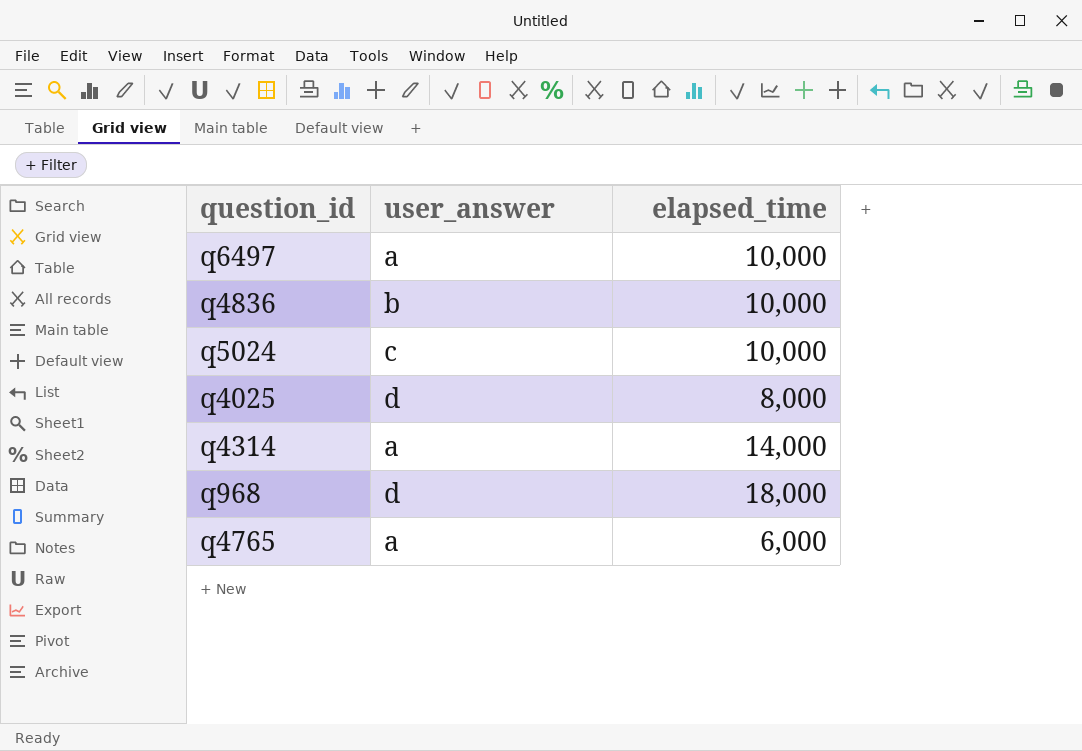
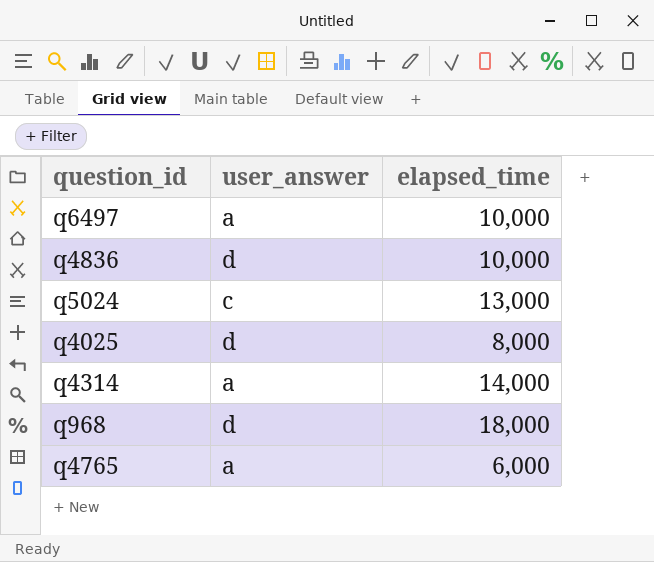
q4836 | user_answer: b -> d
q5024 | elapsed_time: 10,000 -> 13,000

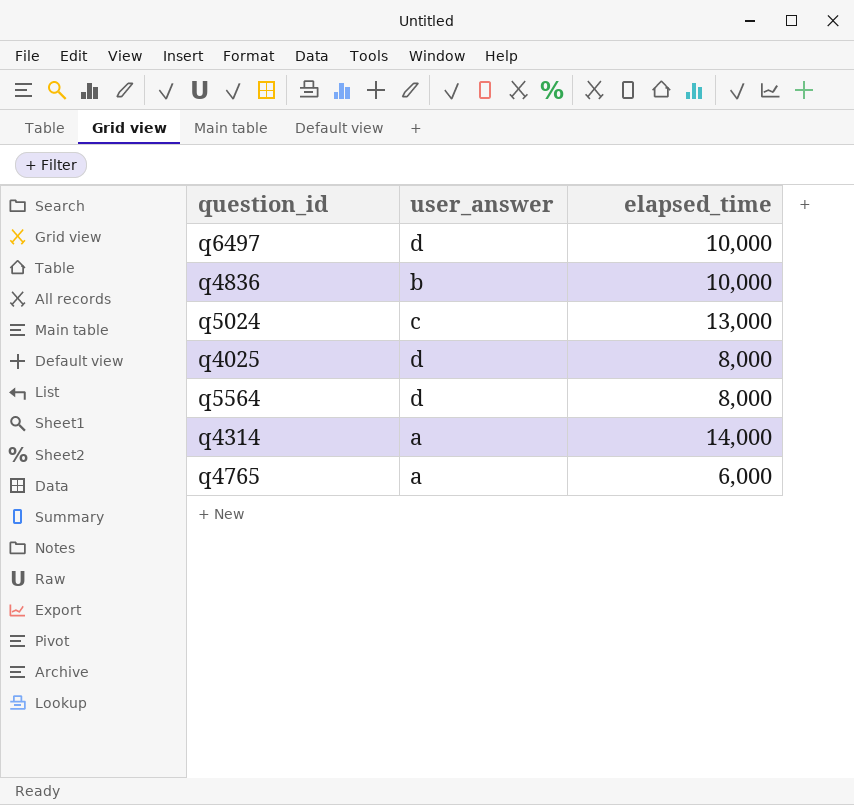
row q968: d | 18,000 -> none
q6497 | user_answer: a -> d
q4836 | user_answer: d -> b
row q5564: none -> d | 8,000

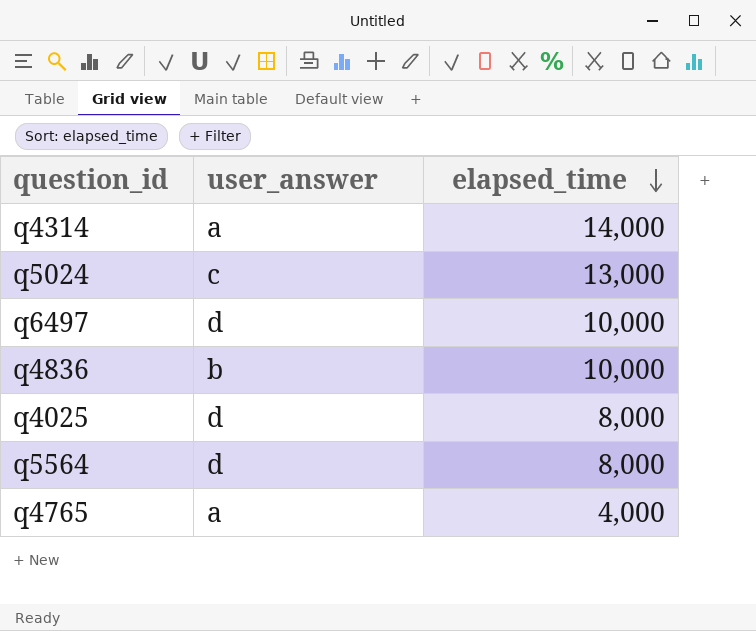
row order: none -> elapsed_time descending
q4765 | elapsed_time: 6,000 -> 4,000

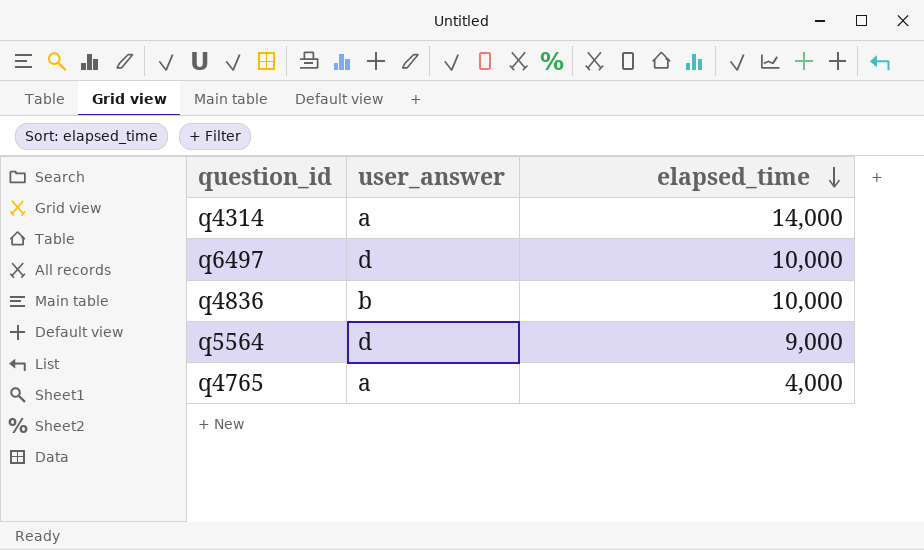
row q5024: c | 13,000 -> none
row q4025: d | 8,000 -> none
q5564 | elapsed_time: 8,000 -> 9,000

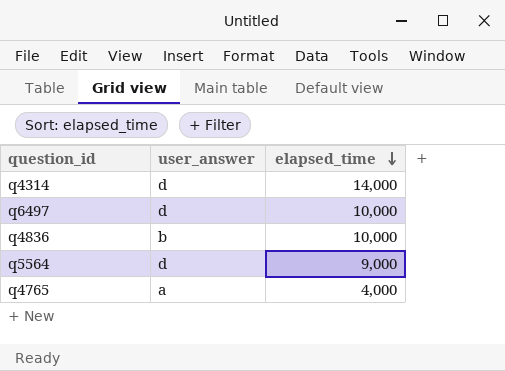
q4314 | user_answer: a -> d

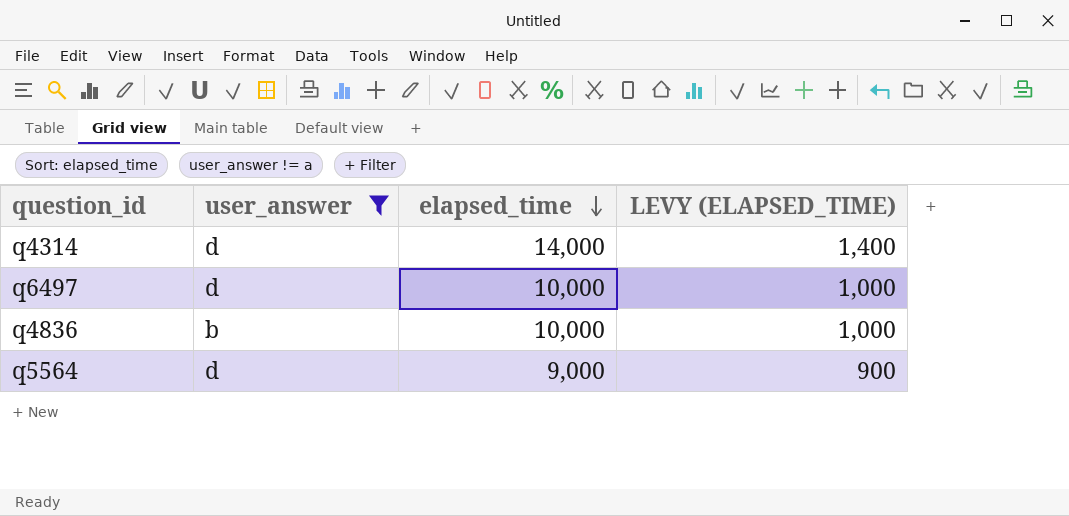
filter: none -> user_answer != a
column LEVY (ELAPSED_TIME) | formula: none -> [elapsed_time] * 0.1

